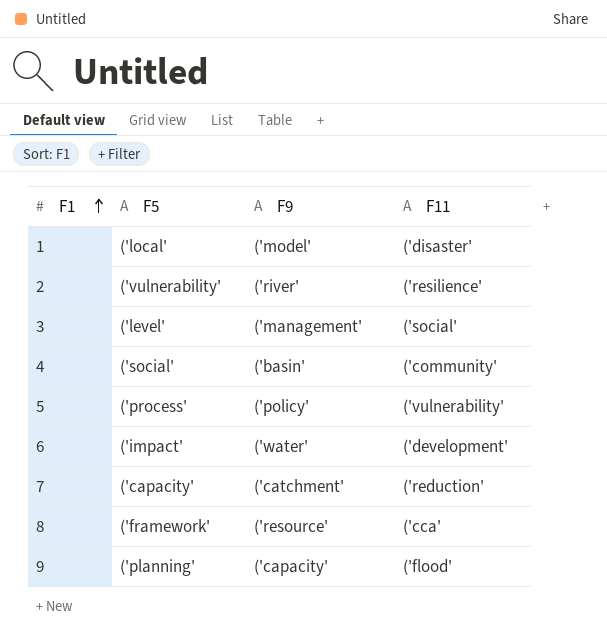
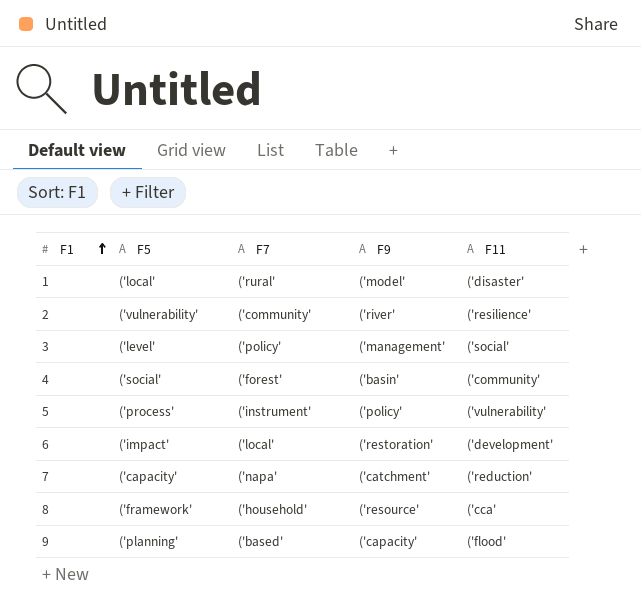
column F7 | position: none -> 3
6 | F9: ('water' -> ('restoration'

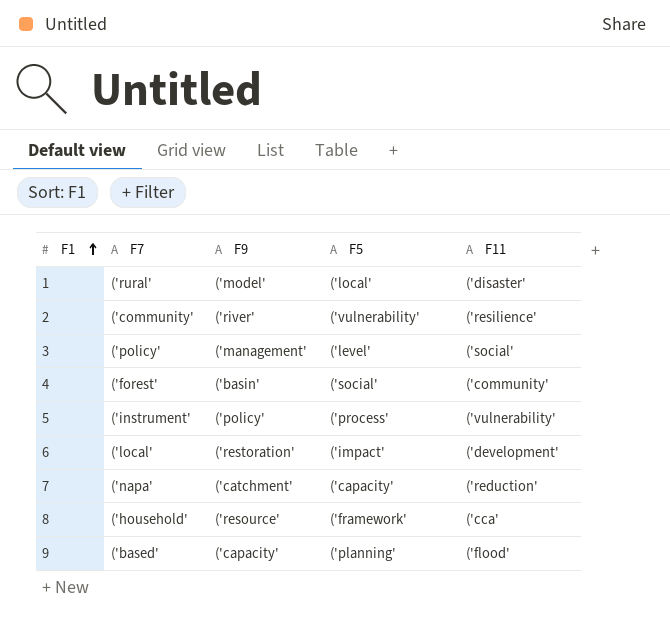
column F5 | position: 2 -> 4

